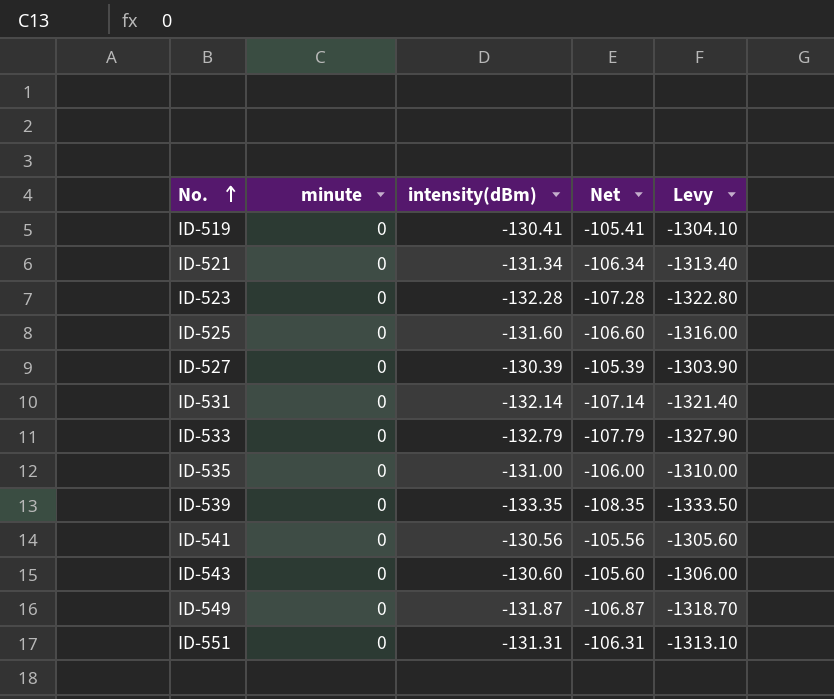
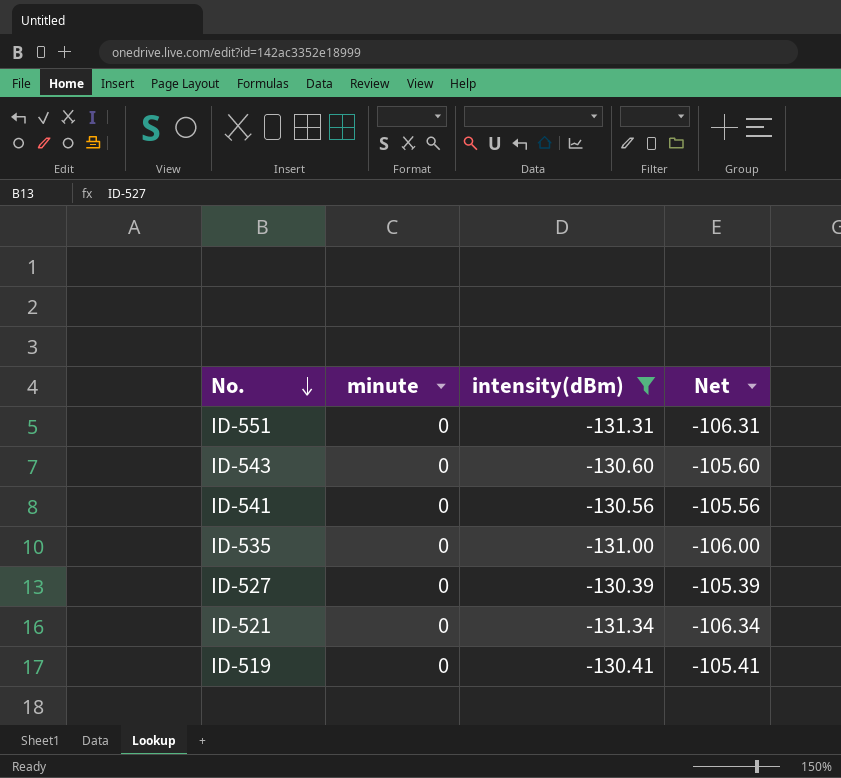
filter: none -> intensity(dBm) >= -131.34
row order: No. ascending -> No. descending
column Levy | formula: [intensity(dBm)] * 10 -> none

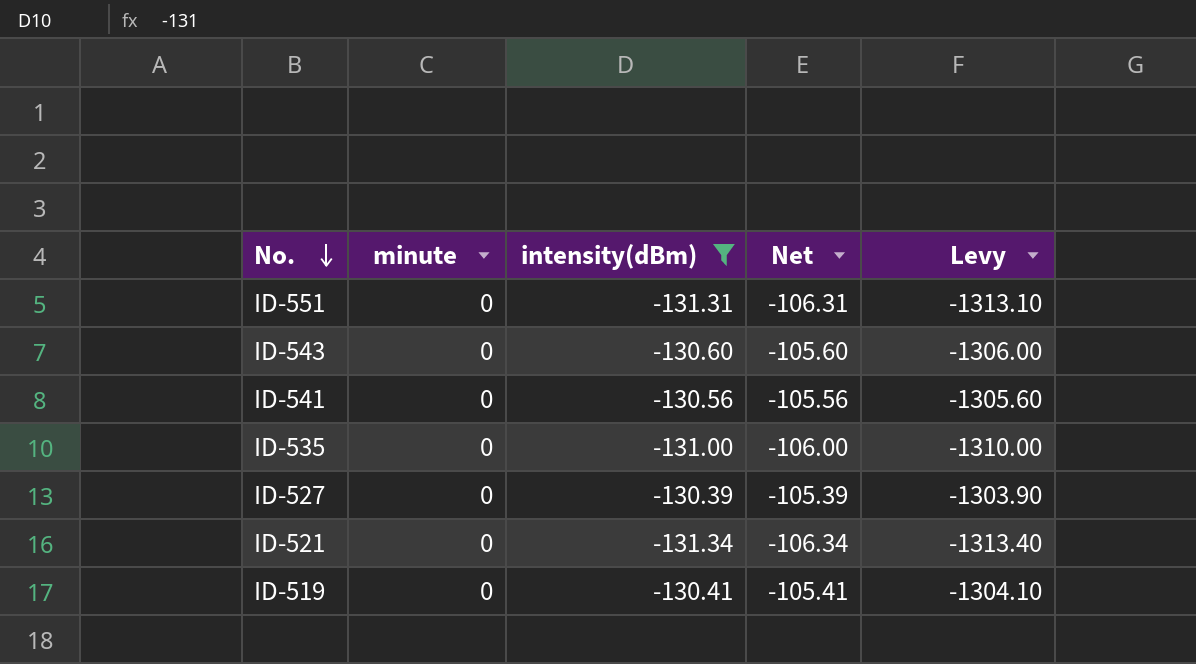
column Levy | formula: none -> [intensity(dBm)] * 10

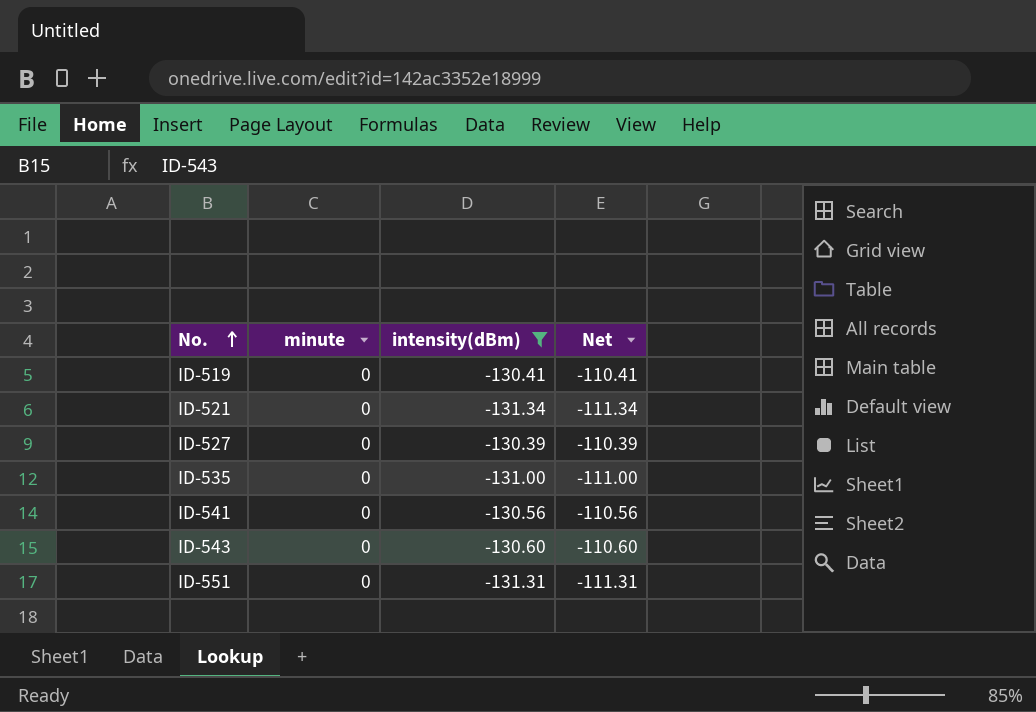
row order: No. descending -> No. ascending
column Levy | formula: [intensity(dBm)] * 10 -> none
column Net | formula: [intensity(dBm)] + 25 -> [intensity(dBm)] + 20

